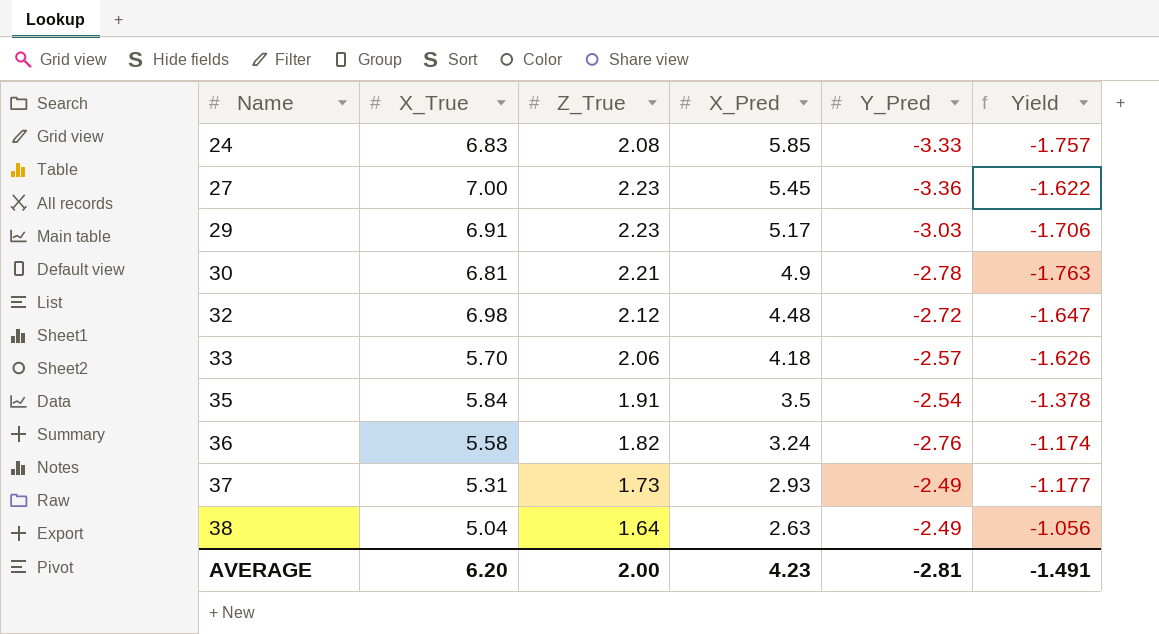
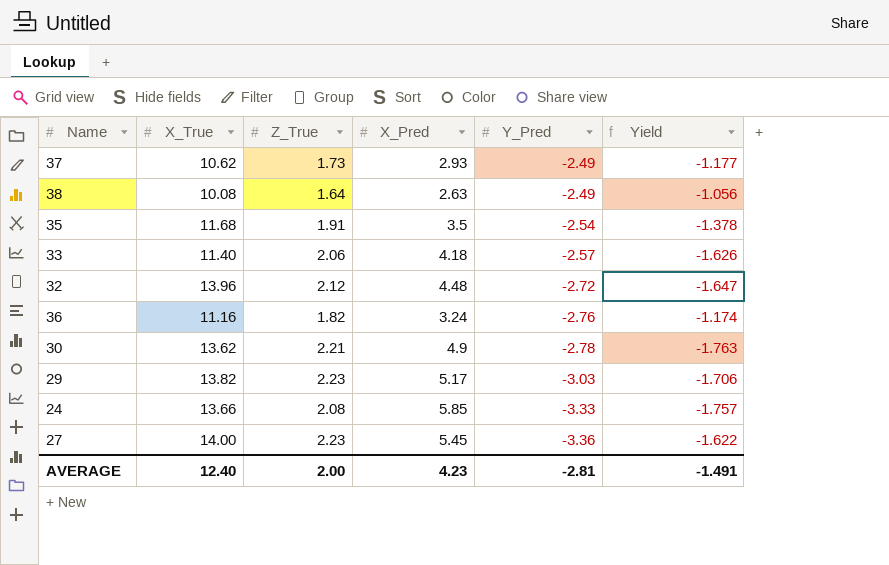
row order: Name ascending -> Y_Pred descending
37 | X_True: 5.31 -> 10.62
38 | X_True: 5.04 -> 10.08
35 | X_True: 5.84 -> 11.68
33 | X_True: 5.70 -> 11.40
32 | X_True: 6.98 -> 13.96
36 | X_True: 5.58 -> 11.16
30 | X_True: 6.81 -> 13.62
29 | X_True: 6.91 -> 13.82
24 | X_True: 6.83 -> 13.66
27 | X_True: 7.00 -> 14.00
AVERAGE | X_True: 6.20 -> 12.40

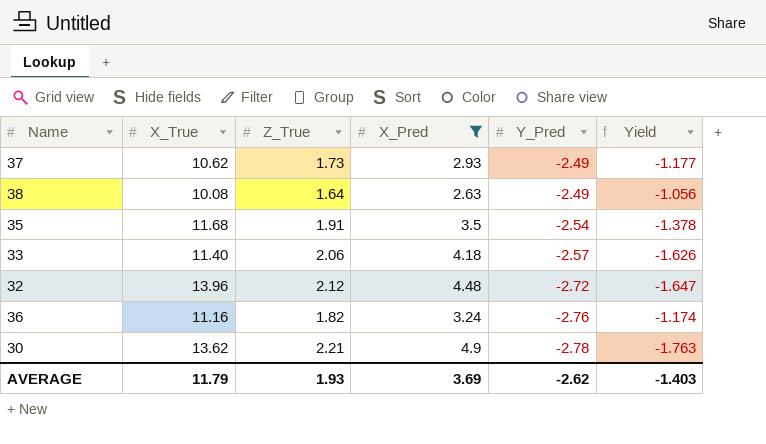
filter: none -> X_Pred <= 4.9
AVERAGE | X_True: 12.40 -> 11.79
AVERAGE | Z_True: 2.00 -> 1.93
AVERAGE | X_Pred: 4.23 -> 3.69
AVERAGE | Y_Pred: -2.81 -> -2.62
AVERAGE | Yield: -1.491 -> -1.403

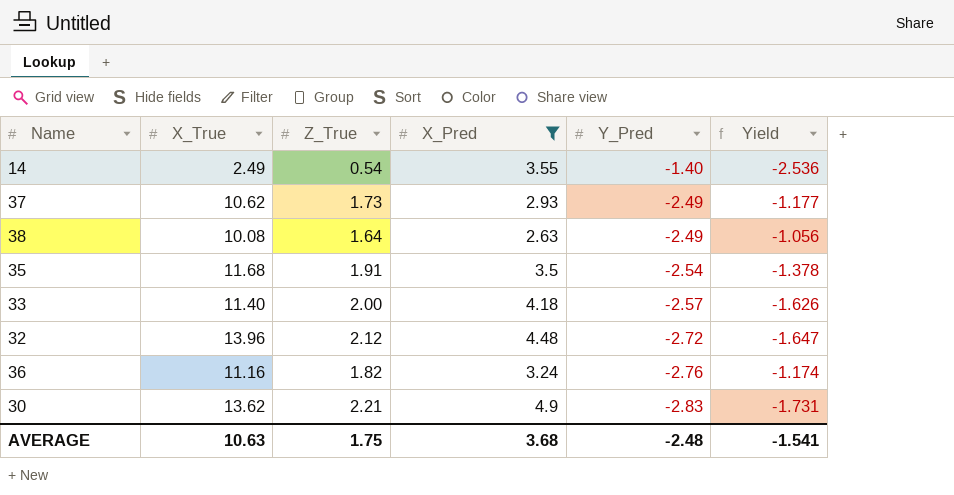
row 14: none -> 2.49 | 0.54 | 3.55 | -1.40 | -2.536
33 | Z_True: 2.06 -> 2.00
30 | Y_Pred: -2.78 -> -2.83
30 | Yield: -1.763 -> -1.731
AVERAGE | X_True: 11.79 -> 10.63
AVERAGE | Z_True: 1.93 -> 1.75
AVERAGE | X_Pred: 3.69 -> 3.68
AVERAGE | Y_Pred: -2.62 -> -2.48
AVERAGE | Yield: -1.403 -> -1.541

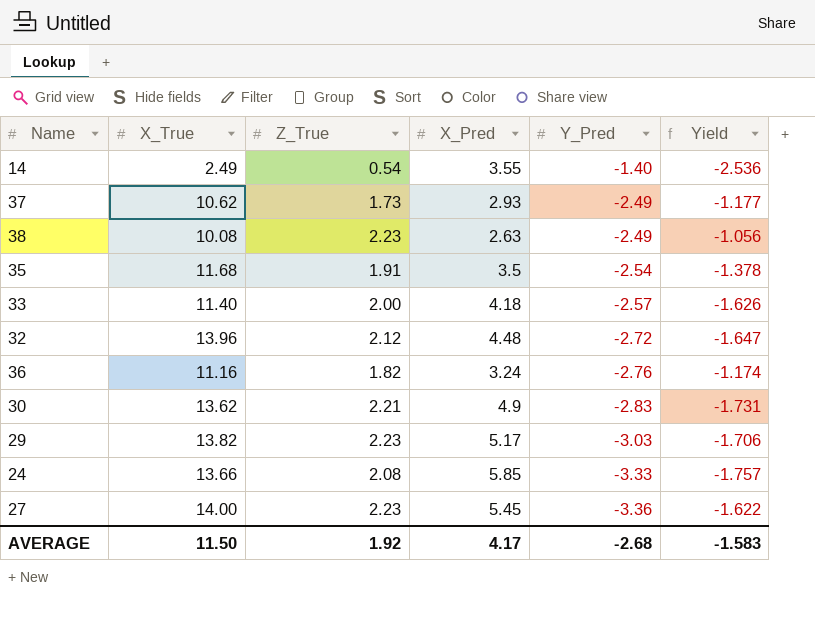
filter: X_Pred <= 4.9 -> none
38 | Z_True: 1.64 -> 2.23
AVERAGE | X_True: 10.63 -> 11.50
AVERAGE | Z_True: 1.75 -> 1.92
AVERAGE | X_Pred: 3.68 -> 4.17
AVERAGE | Y_Pred: -2.48 -> -2.68
AVERAGE | Yield: -1.541 -> -1.583

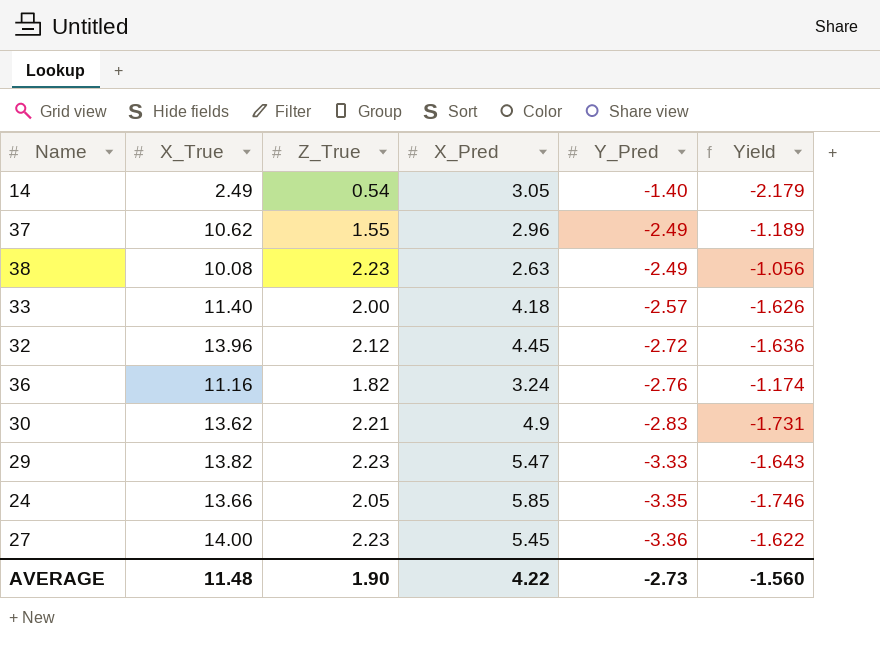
row 35: 11.68 | 1.91 | 3.5 | -2.54 | -1.378 -> none
14 | X_Pred: 3.55 -> 3.05
14 | Yield: -2.536 -> -2.179
37 | Z_True: 1.73 -> 1.55
37 | X_Pred: 2.93 -> 2.96
37 | Yield: -1.177 -> -1.189
32 | X_Pred: 4.48 -> 4.45
32 | Yield: -1.647 -> -1.636
29 | X_Pred: 5.17 -> 5.47
29 | Y_Pred: -3.03 -> -3.33
29 | Yield: -1.706 -> -1.643
24 | Z_True: 2.08 -> 2.05
24 | Y_Pred: -3.33 -> -3.35
24 | Yield: -1.757 -> -1.746
AVERAGE | X_True: 11.50 -> 11.48
AVERAGE | Z_True: 1.92 -> 1.90
AVERAGE | X_Pred: 4.17 -> 4.22
AVERAGE | Y_Pred: -2.68 -> -2.73
AVERAGE | Yield: -1.583 -> -1.560

